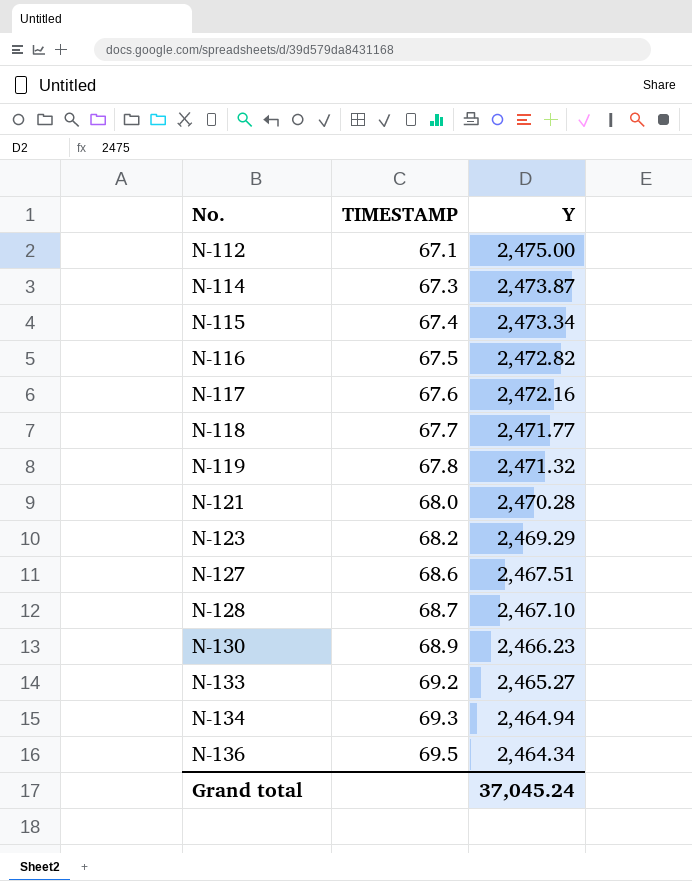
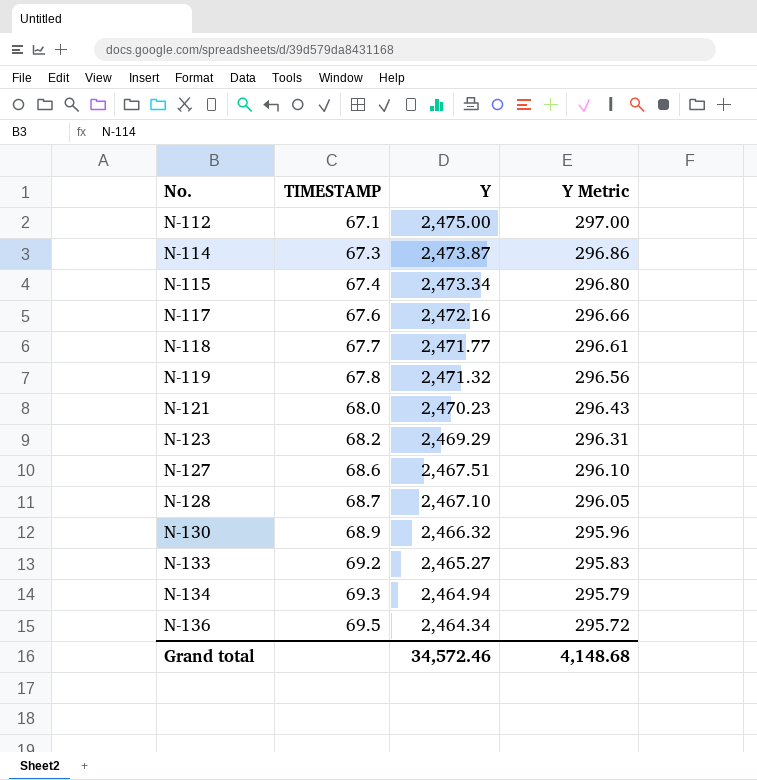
column Y Metric | formula: none -> [Y] * 0.12
row N-116: 67.5 | 2,472.82 -> none
N-121 | Y: 2,470.28 -> 2,470.23
N-130 | Y: 2,466.23 -> 2,466.32
Grand total | Y: 37,045.24 -> 34,572.46

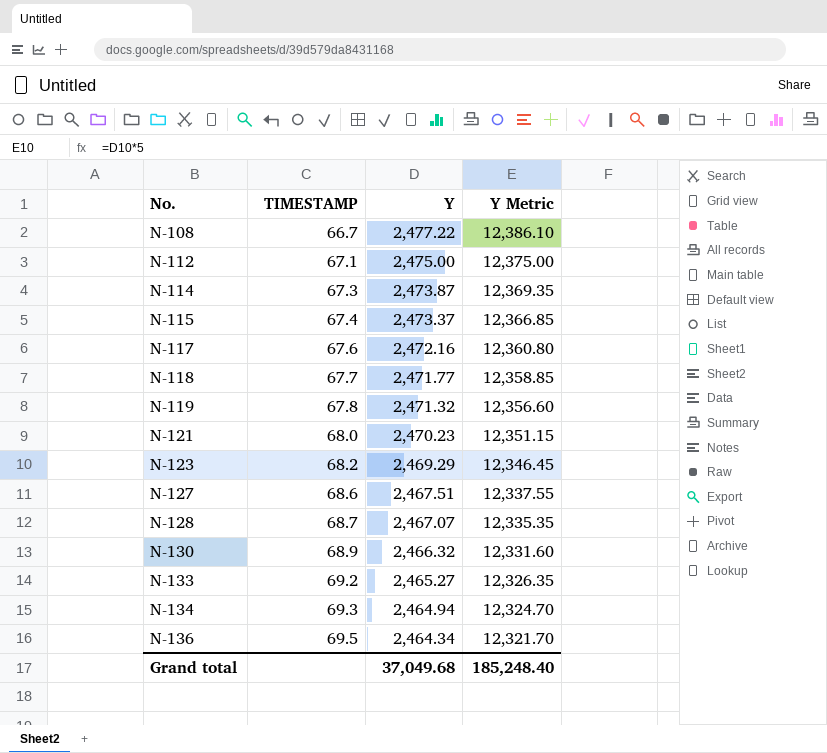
column Y Metric | formula: [Y] * 0.12 -> [Y] * 5
row N-108: none -> 66.7 | 2,477.22 | 12,386.10
N-115 | Y: 2,473.34 -> 2,473.37
N-128 | Y: 2,467.10 -> 2,467.07
Grand total | Y: 34,572.46 -> 37,049.68
Grand total | Y Metric: 4,148.68 -> 185,248.40

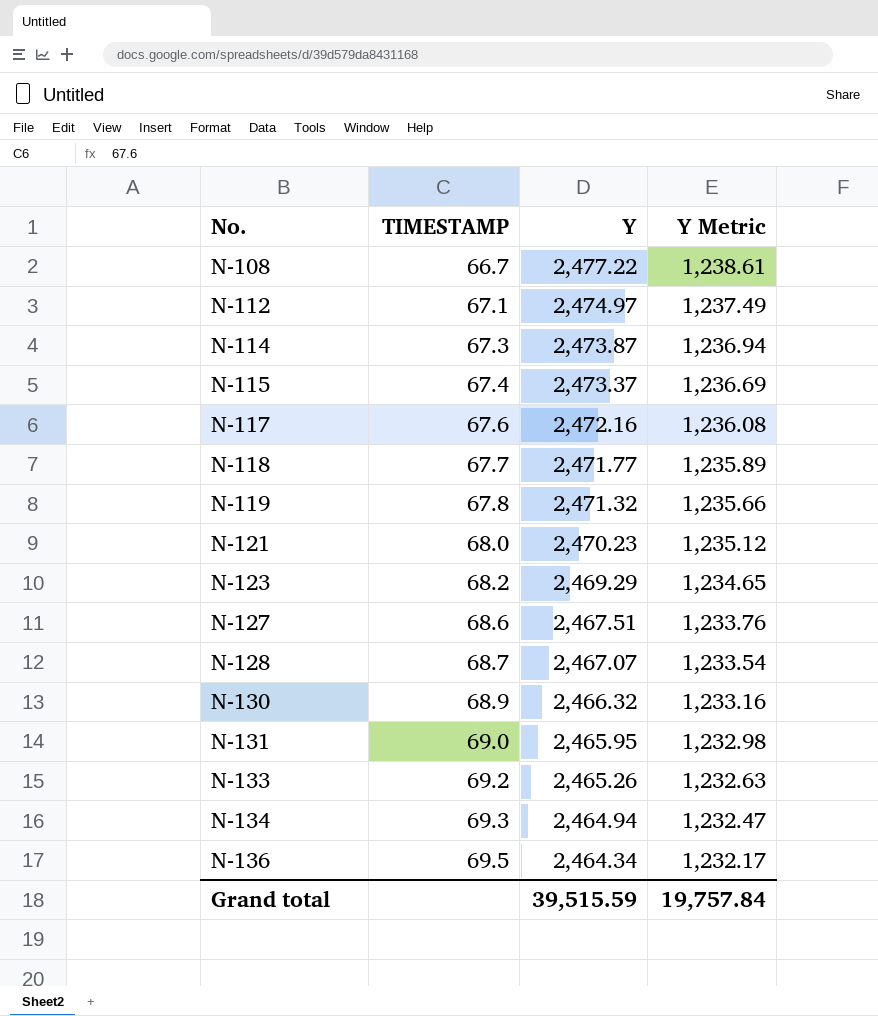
column Y Metric | formula: [Y] * 5 -> [Y] * 0.5
N-112 | Y: 2,475.00 -> 2,474.97
row N-131: none -> 69.0 | 2,465.95 | 1,232.98
N-133 | Y: 2,465.27 -> 2,465.26
Grand total | Y: 37,049.68 -> 39,515.59
Grand total | Y Metric: 185,248.40 -> 19,757.84

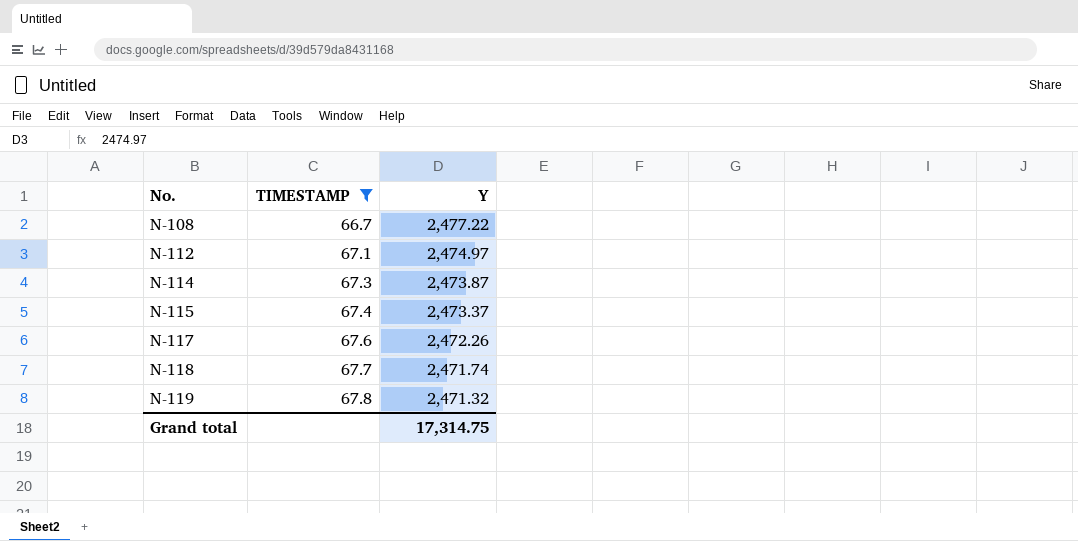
filter: none -> TIMESTAMP <= 67.8
column Y Metric | formula: [Y] * 0.5 -> none
N-117 | Y: 2,472.16 -> 2,472.26
N-118 | Y: 2,471.77 -> 2,471.74
Grand total | Y: 39,515.59 -> 17,314.75

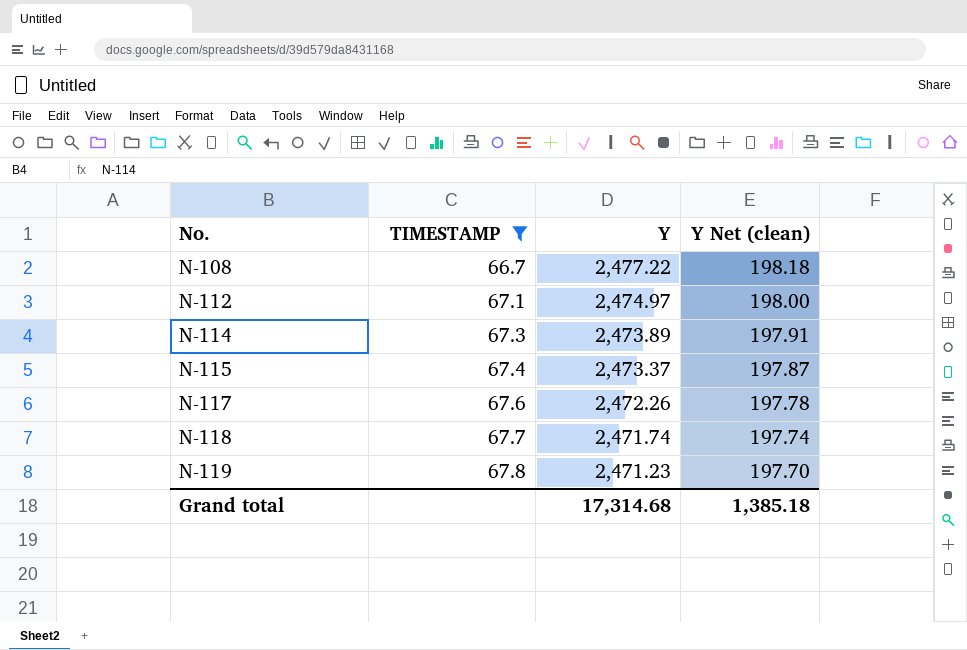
column Y Net (clean) | formula: none -> [Y] * 0.08
N-114 | Y: 2,473.87 -> 2,473.89
N-119 | Y: 2,471.32 -> 2,471.23
Grand total | Y: 17,314.75 -> 17,314.68

